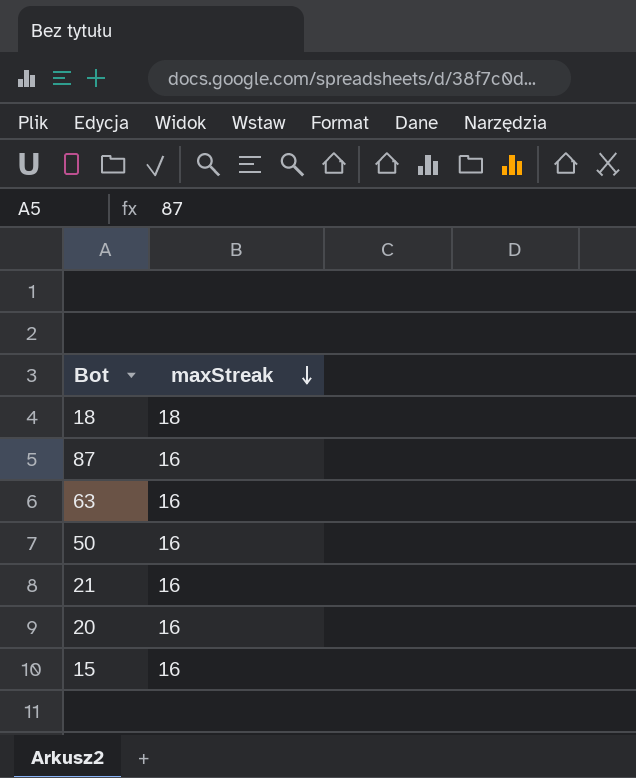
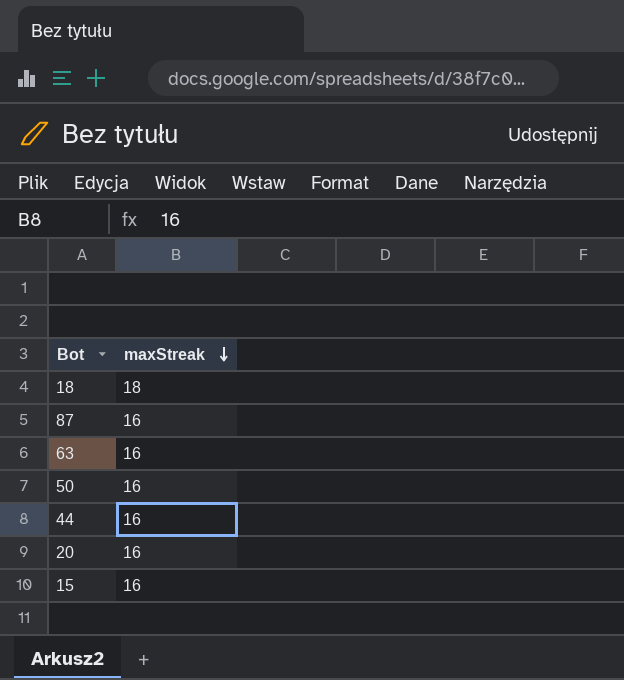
row 21: 16 -> none
row 44: none -> 16

